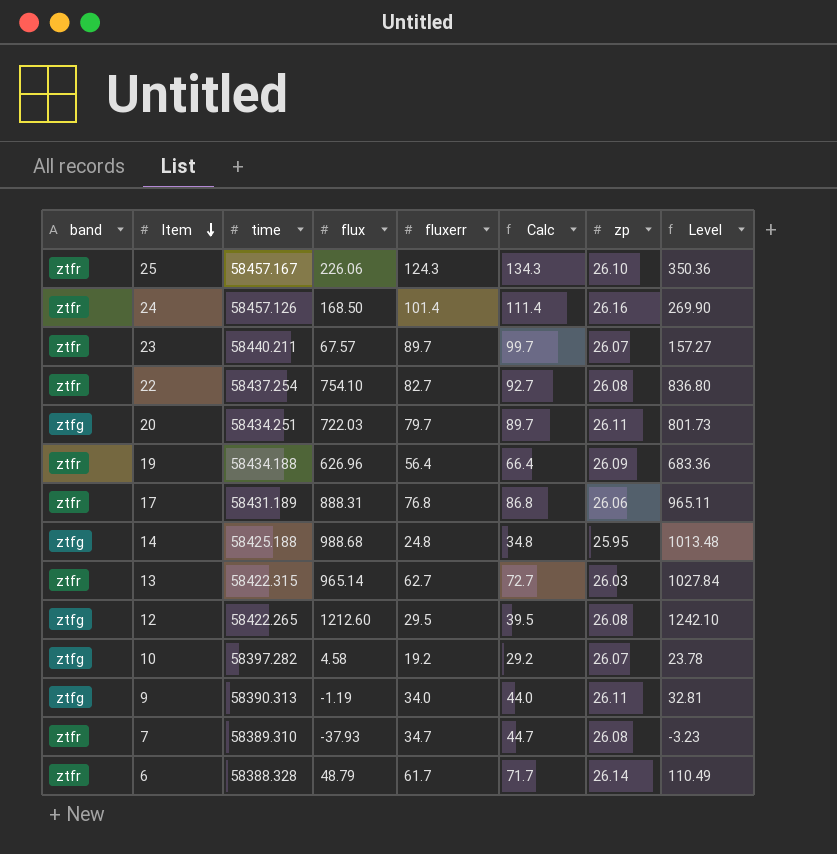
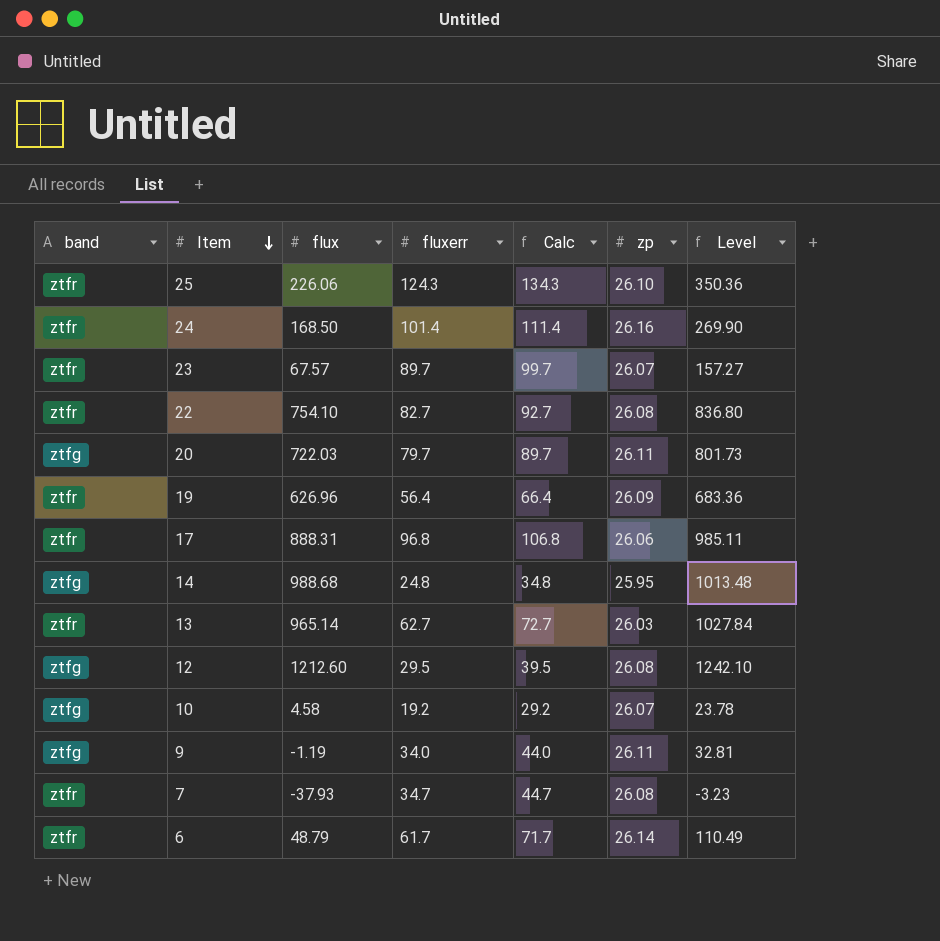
column time | position: 3 -> none
17 | fluxerr: 76.8 -> 96.8
17 | Calc: 86.8 -> 106.8
17 | Level: 965.11 -> 985.11

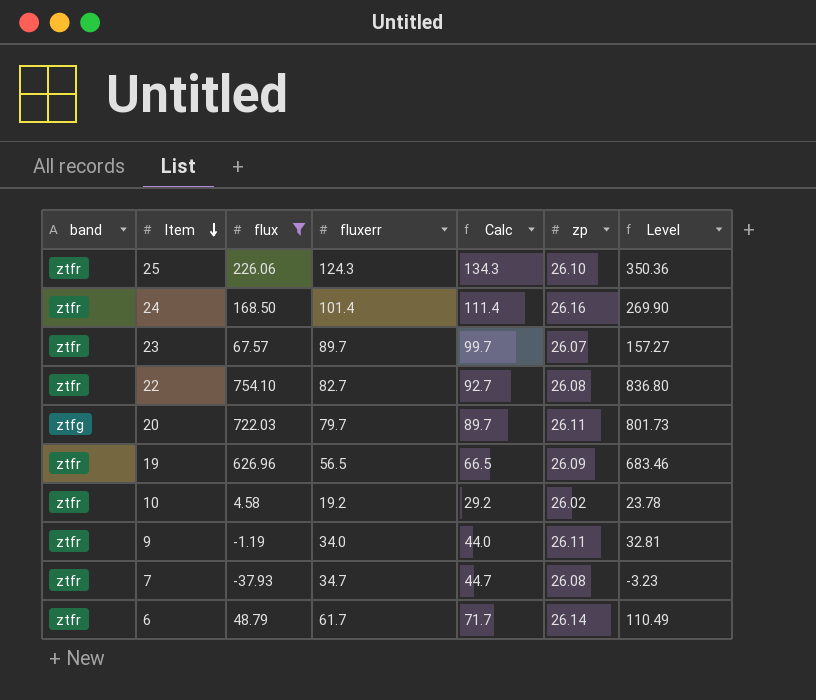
filter: none -> flux <= 754.10
19 | fluxerr: 56.4 -> 56.5
19 | Calc: 66.4 -> 66.5
19 | Level: 683.36 -> 683.46
10 | band: ztfg -> ztfr
10 | zp: 26.07 -> 26.02
9 | band: ztfg -> ztfr

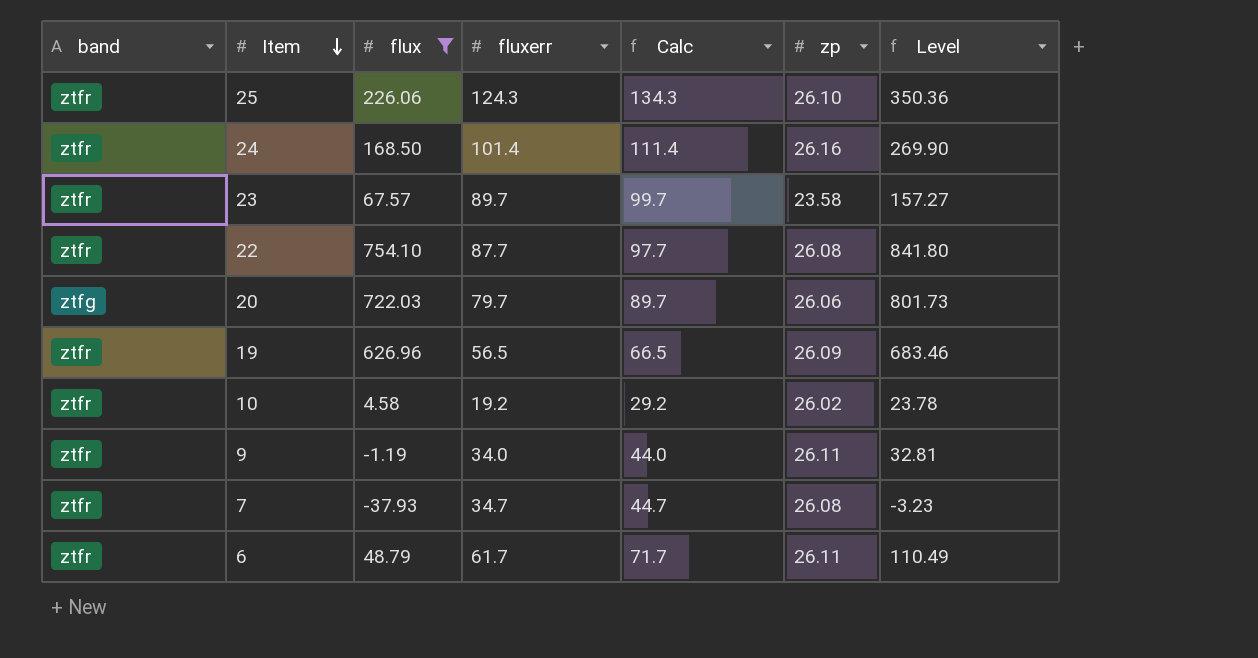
23 | zp: 26.07 -> 23.58
22 | fluxerr: 82.7 -> 87.7
22 | Calc: 92.7 -> 97.7
22 | Level: 836.80 -> 841.80
20 | zp: 26.11 -> 26.06
6 | zp: 26.14 -> 26.11

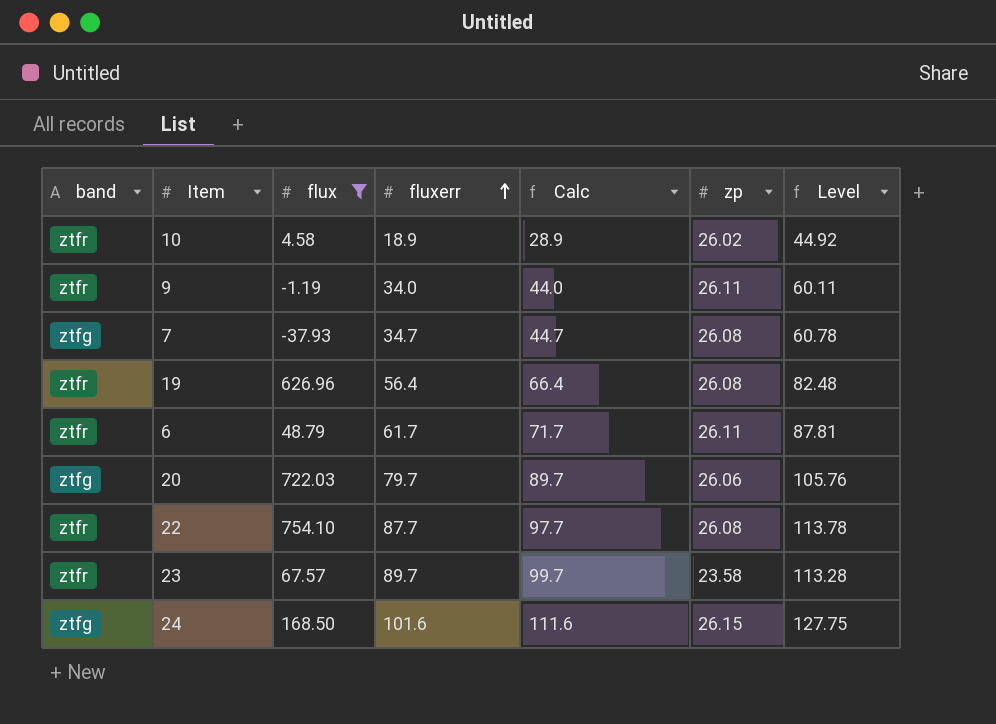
row order: Item descending -> fluxerr ascending
column Level | formula: [flux] + [fluxerr] -> [fluxerr] + [zp]
row 25: ztfr | 226.06 | 124.3 | 134.3 | 26.10 | 350.36 -> none
10 | fluxerr: 19.2 -> 18.9
10 | Calc: 29.2 -> 28.9
7 | band: ztfr -> ztfg
19 | fluxerr: 56.5 -> 56.4
19 | Calc: 66.5 -> 66.4
19 | zp: 26.09 -> 26.08
24 | band: ztfr -> ztfg
24 | fluxerr: 101.4 -> 101.6
24 | Calc: 111.4 -> 111.6
24 | zp: 26.16 -> 26.15

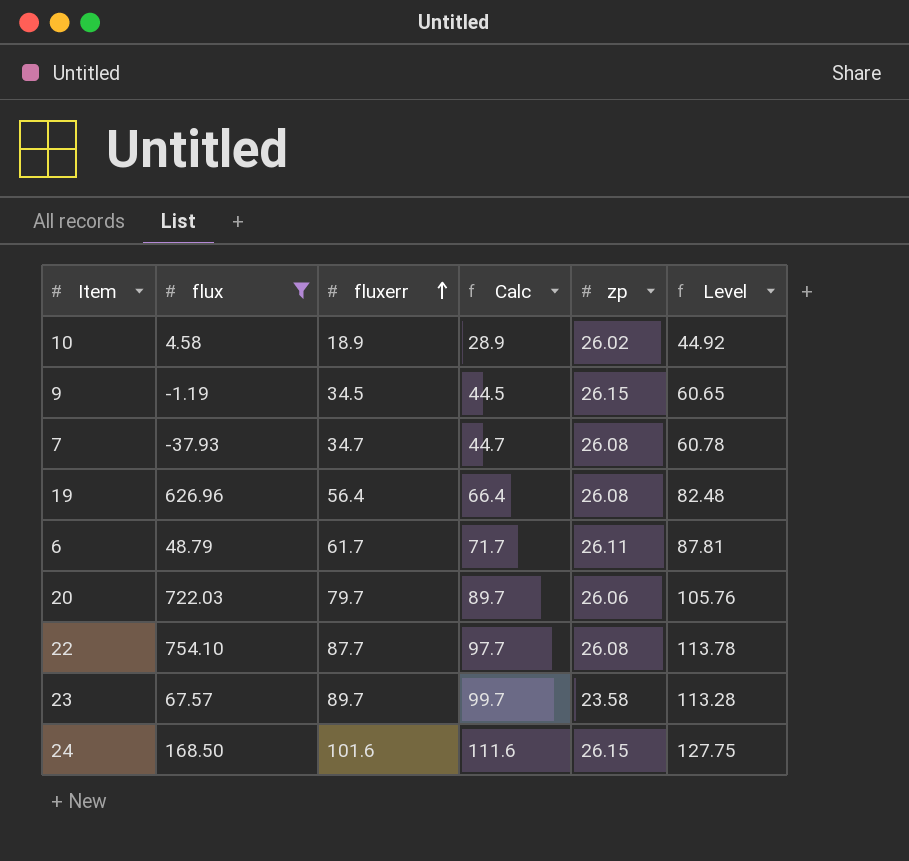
column band | position: 1 -> none
9 | fluxerr: 34.0 -> 34.5
9 | Calc: 44.0 -> 44.5
9 | zp: 26.11 -> 26.15
9 | Level: 60.11 -> 60.65

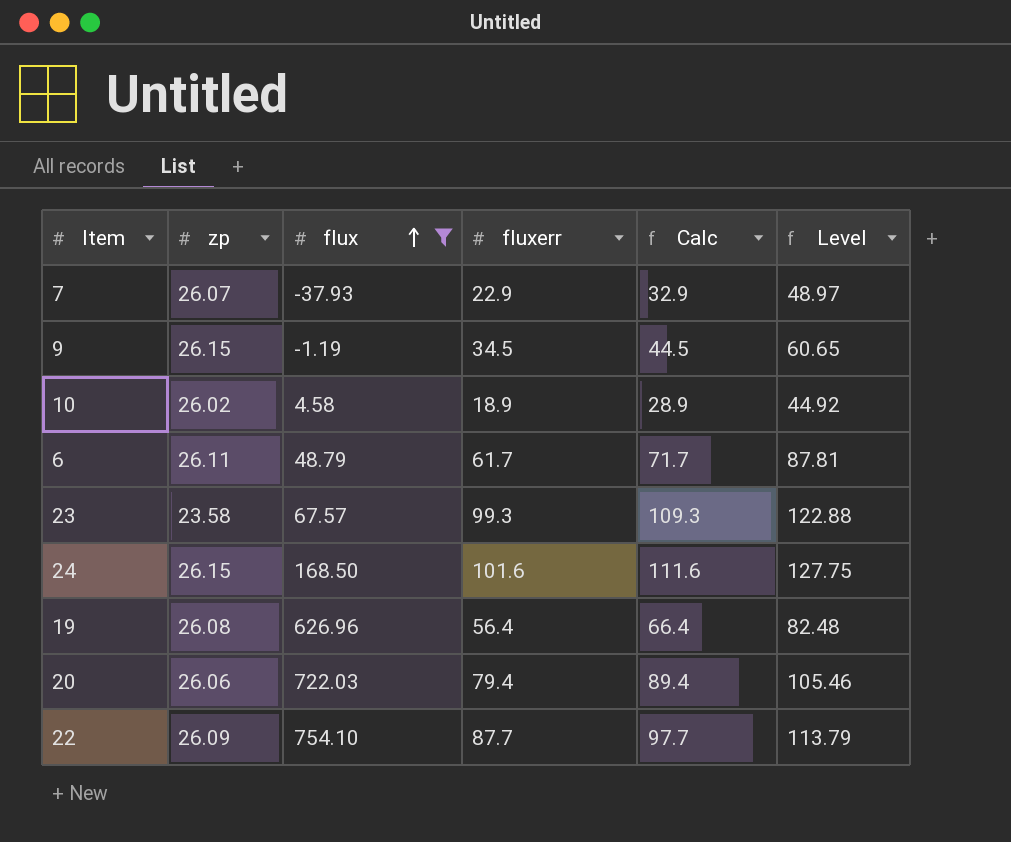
row order: fluxerr ascending -> flux ascending
column zp | position: 5 -> 2
7 | zp: 26.08 -> 26.07
7 | fluxerr: 34.7 -> 22.9
7 | Calc: 44.7 -> 32.9
7 | Level: 60.78 -> 48.97
23 | fluxerr: 89.7 -> 99.3
23 | Calc: 99.7 -> 109.3
23 | Level: 113.28 -> 122.88
20 | fluxerr: 79.7 -> 79.4
20 | Calc: 89.7 -> 89.4
20 | Level: 105.76 -> 105.46
22 | zp: 26.08 -> 26.09
22 | Level: 113.78 -> 113.79

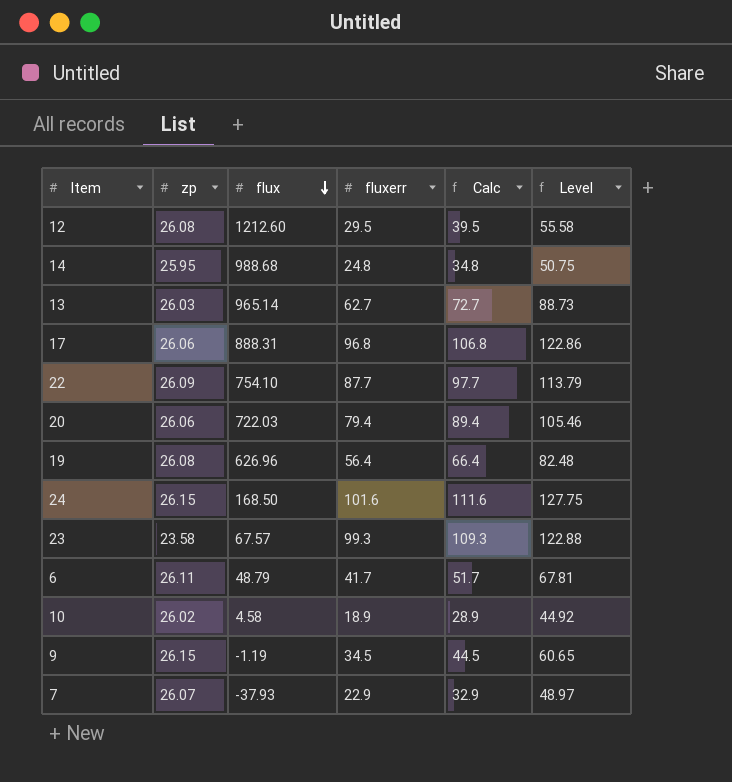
filter: flux <= 754.10 -> none
row order: flux ascending -> flux descending
6 | fluxerr: 61.7 -> 41.7
6 | Calc: 71.7 -> 51.7
6 | Level: 87.81 -> 67.81

